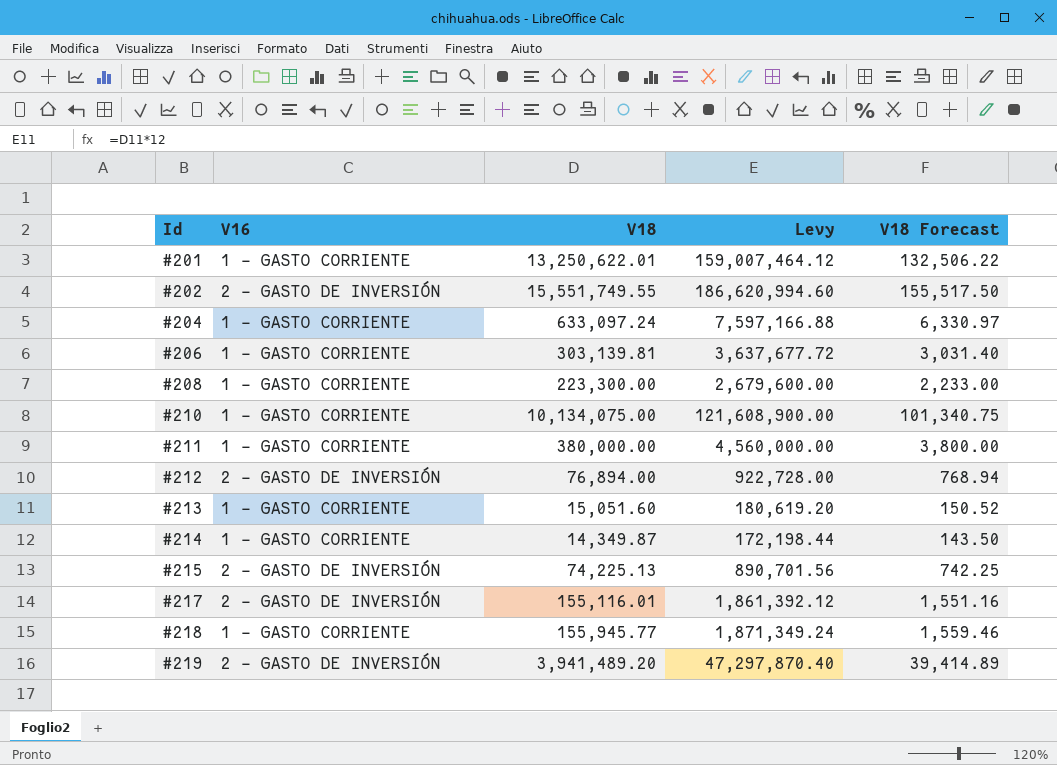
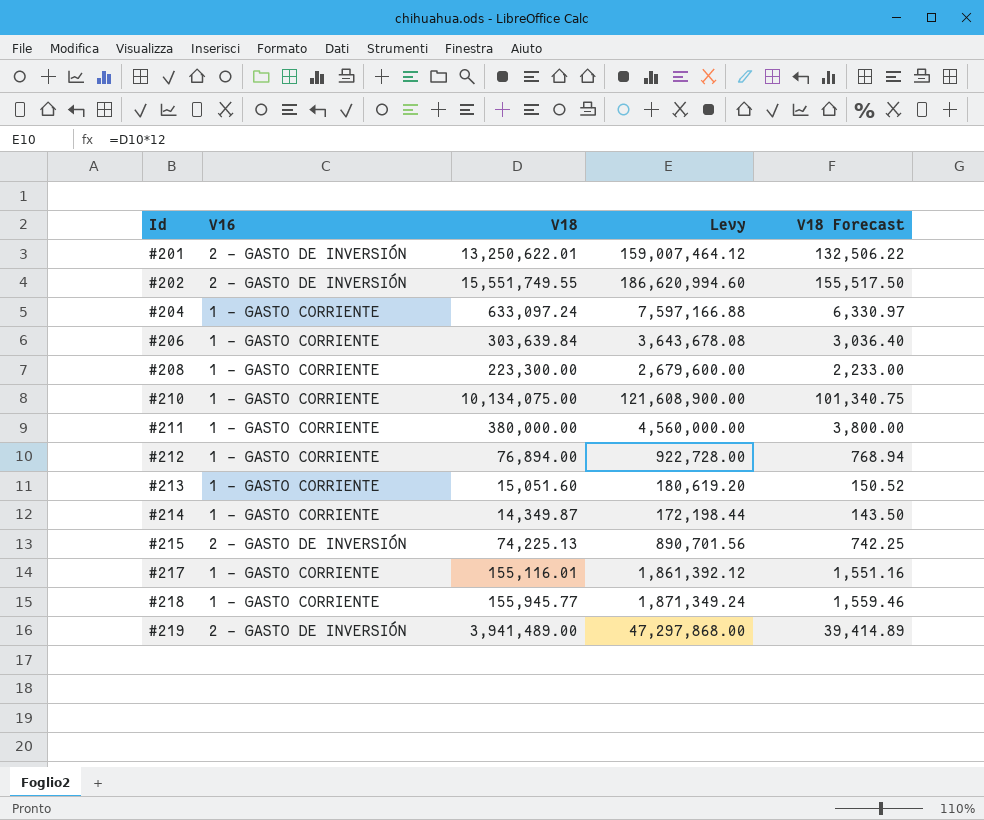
#201 | V16: 1 - GASTO CORRIENTE -> 2 - GASTO DE INVERSIÓN
#206 | V18: 303,139.81 -> 303,639.84
#206 | Levy: 3,637,677.72 -> 3,643,678.08
#206 | V18 Forecast: 3,031.40 -> 3,036.40
#212 | V16: 2 - GASTO DE INVERSIÓN -> 1 - GASTO CORRIENTE
#217 | V16: 2 - GASTO DE INVERSIÓN -> 1 - GASTO CORRIENTE
#219 | V18: 3,941,489.20 -> 3,941,489.00
#219 | Levy: 47,297,870.40 -> 47,297,868.00

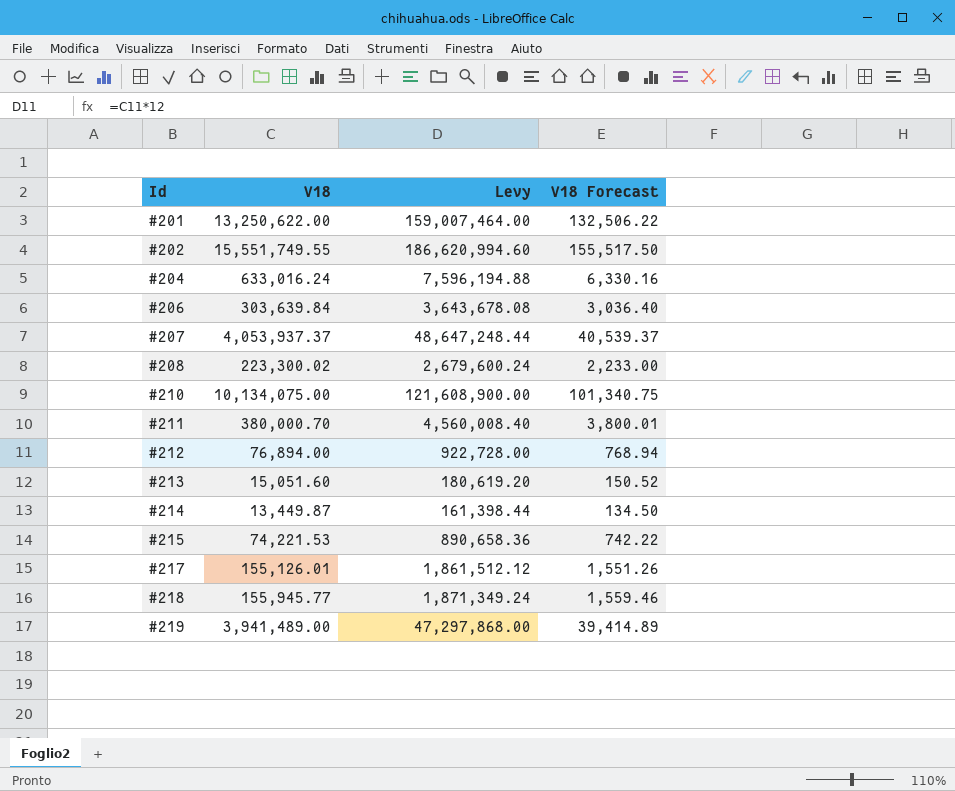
column V16 | position: 2 -> none
#201 | V18: 13,250,622.01 -> 13,250,622.00
#201 | Levy: 159,007,464.12 -> 159,007,464.00
#204 | V18: 633,097.24 -> 633,016.24
#204 | Levy: 7,597,166.88 -> 7,596,194.88
#204 | V18 Forecast: 6,330.97 -> 6,330.16
row #207: none -> 4,053,937.37 | 48,647,248.44 | 40,539.37
#208 | V18: 223,300.00 -> 223,300.02
#208 | Levy: 2,679,600.00 -> 2,679,600.24
#211 | V18: 380,000.00 -> 380,000.70
#211 | Levy: 4,560,000.00 -> 4,560,008.40
#211 | V18 Forecast: 3,800.00 -> 3,800.01
#214 | V18: 14,349.87 -> 13,449.87
#214 | Levy: 172,198.44 -> 161,398.44
#214 | V18 Forecast: 143.50 -> 134.50
#215 | V18: 74,225.13 -> 74,221.53
#215 | Levy: 890,701.56 -> 890,658.36
#215 | V18 Forecast: 742.25 -> 742.22
#217 | V18: 155,116.01 -> 155,126.01
#217 | Levy: 1,861,392.12 -> 1,861,512.12
#217 | V18 Forecast: 1,551.16 -> 1,551.26

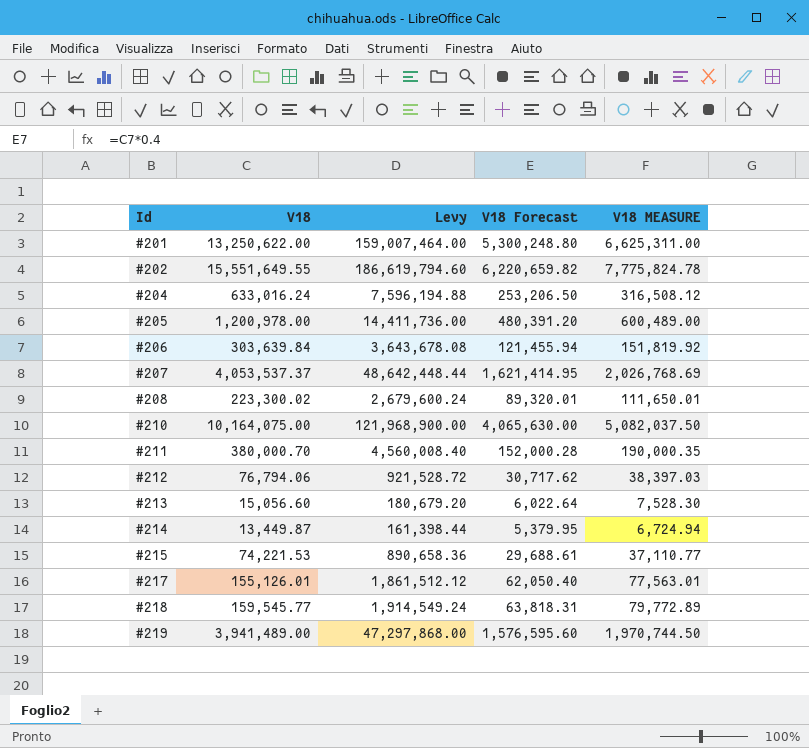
column V18 Forecast | formula: [V18] * 0.01 -> [V18] * 0.4
column V18 MEASURE | formula: none -> [V18] * 0.5
#202 | V18: 15,551,749.55 -> 15,551,649.55
#202 | Levy: 186,620,994.60 -> 186,619,794.60
row #205: none -> 1,200,978.00 | 14,411,736.00 | 480,391.20 | 600,489.00
#207 | V18: 4,053,937.37 -> 4,053,537.37
#207 | Levy: 48,647,248.44 -> 48,642,448.44
#210 | V18: 10,134,075.00 -> 10,164,075.00
#210 | Levy: 121,608,900.00 -> 121,968,900.00
#212 | V18: 76,894.00 -> 76,794.06
#212 | Levy: 922,728.00 -> 921,528.72
#213 | V18: 15,051.60 -> 15,056.60
#213 | Levy: 180,619.20 -> 180,679.20
#218 | V18: 155,945.77 -> 159,545.77
#218 | Levy: 1,871,349.24 -> 1,914,549.24

